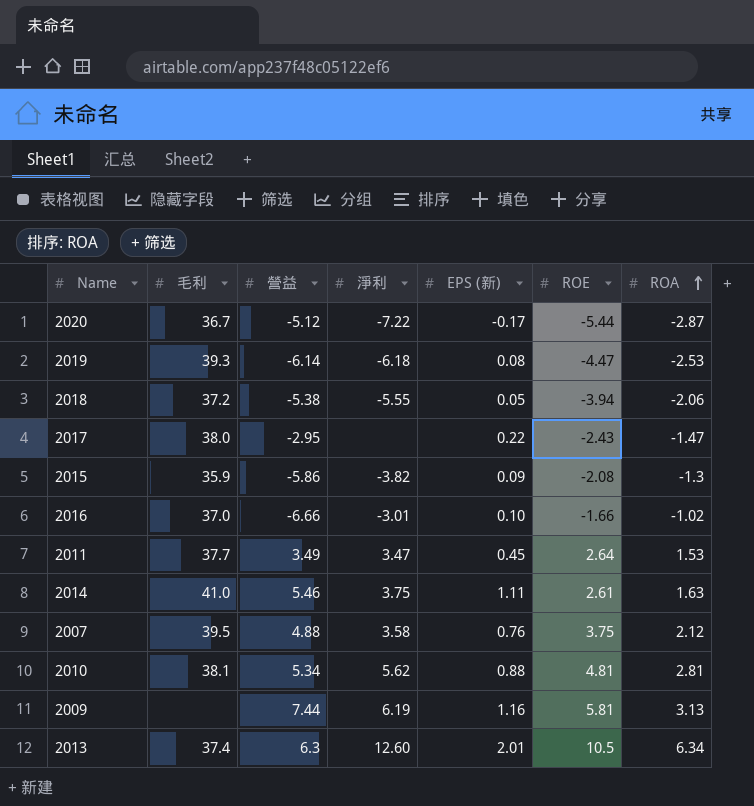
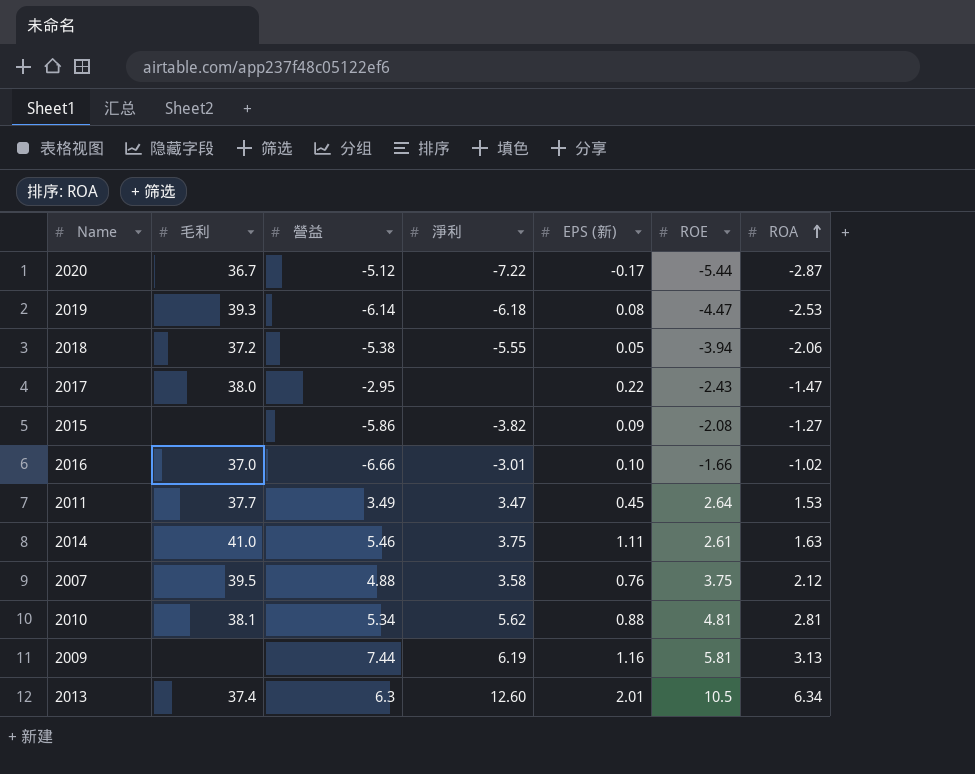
2015 | 毛利: 35.9 -> none
2015 | ROA: -1.3 -> -1.27

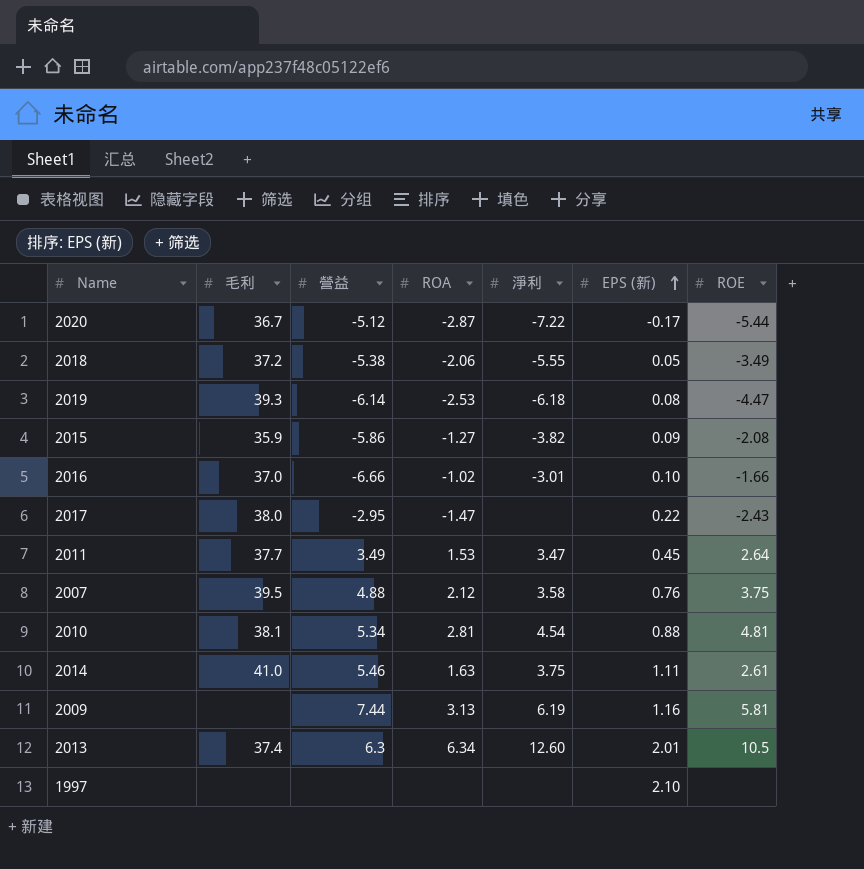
row order: ROA ascending -> EPS (新) ascending
column ROA | position: 7 -> 4
2018 | ROE: -3.94 -> -3.49
2015 | 毛利: none -> 35.9
2010 | 淨利: 5.62 -> 4.54
row 1997: none -> none | none | none | none | 2.10 | none

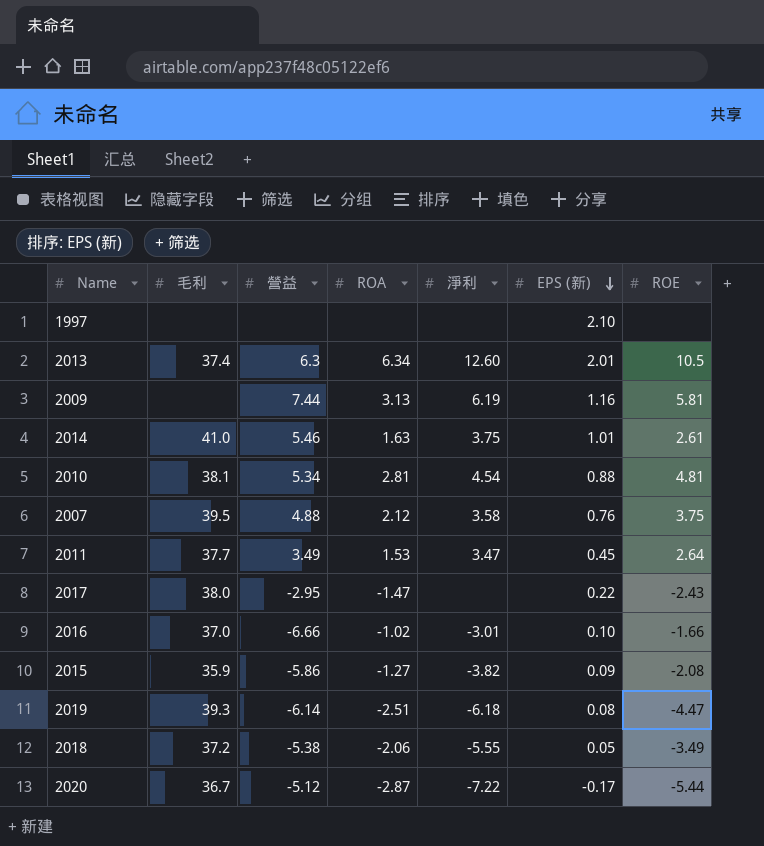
row order: EPS (新) ascending -> EPS (新) descending
2014 | EPS (新): 1.11 -> 1.01
2019 | ROA: -2.53 -> -2.51

